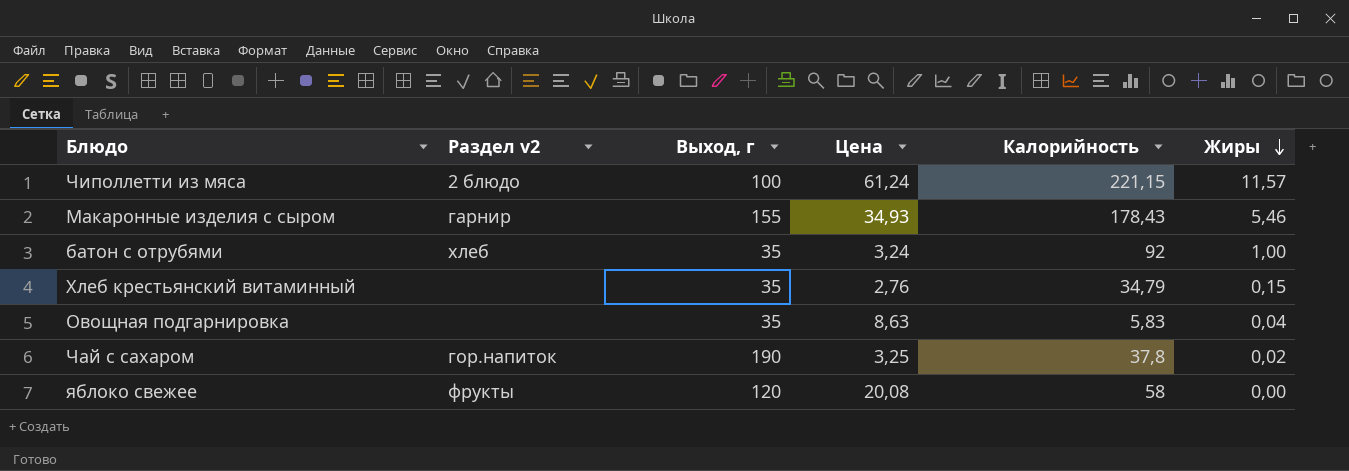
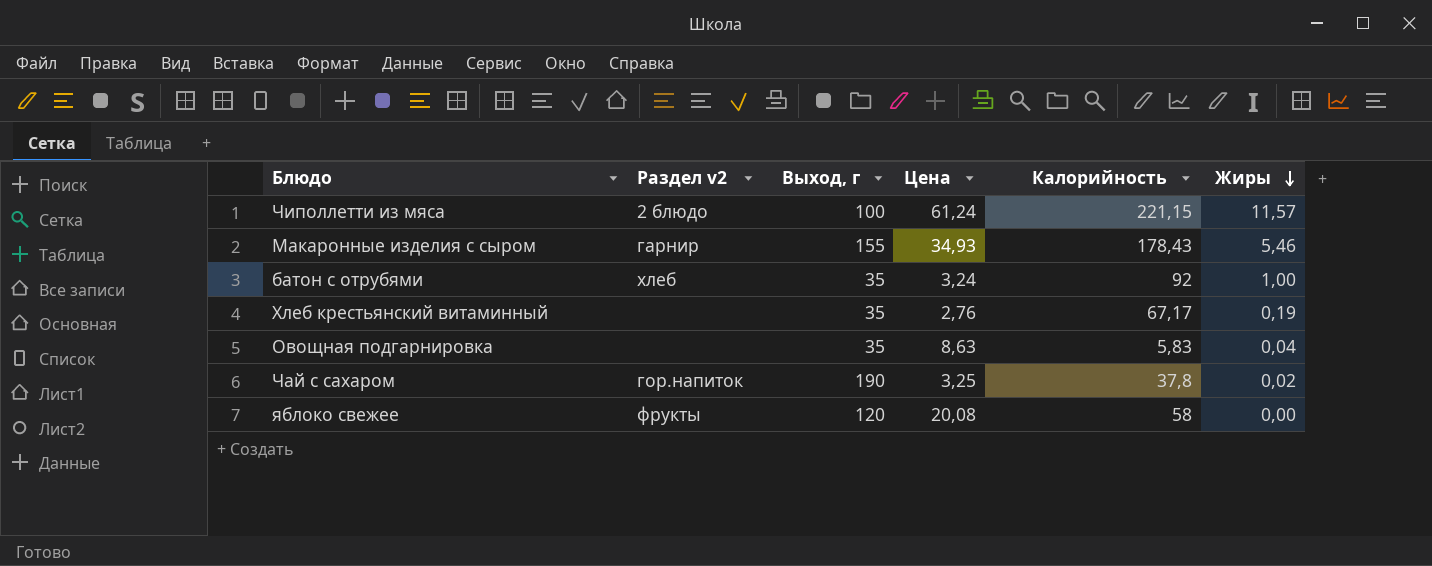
Хлеб крестьянский витаминный | Калорийность: 34,79 -> 67,17
Хлеб крестьянский витаминный | Жиры: 0,15 -> 0,19

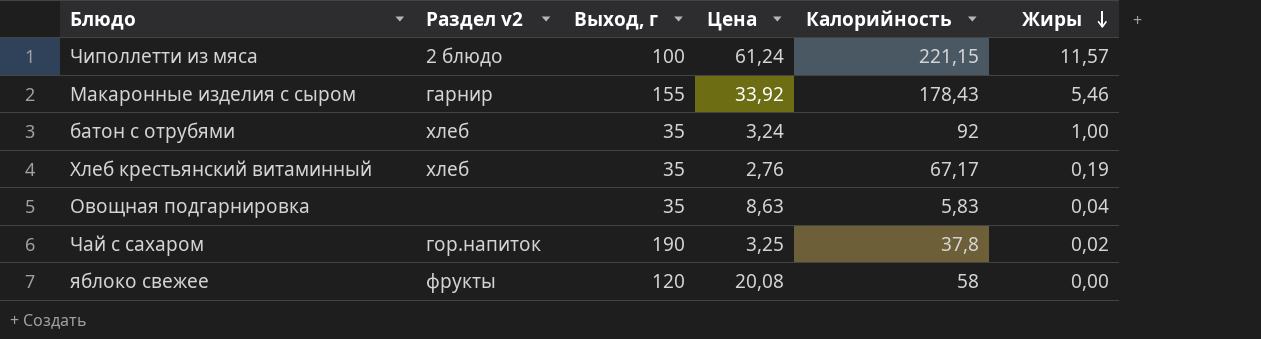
Макаронные изделия с сыром | Цена: 34,93 -> 33,92
Хлеб крестьянский витаминный | Раздел v2: none -> хлеб

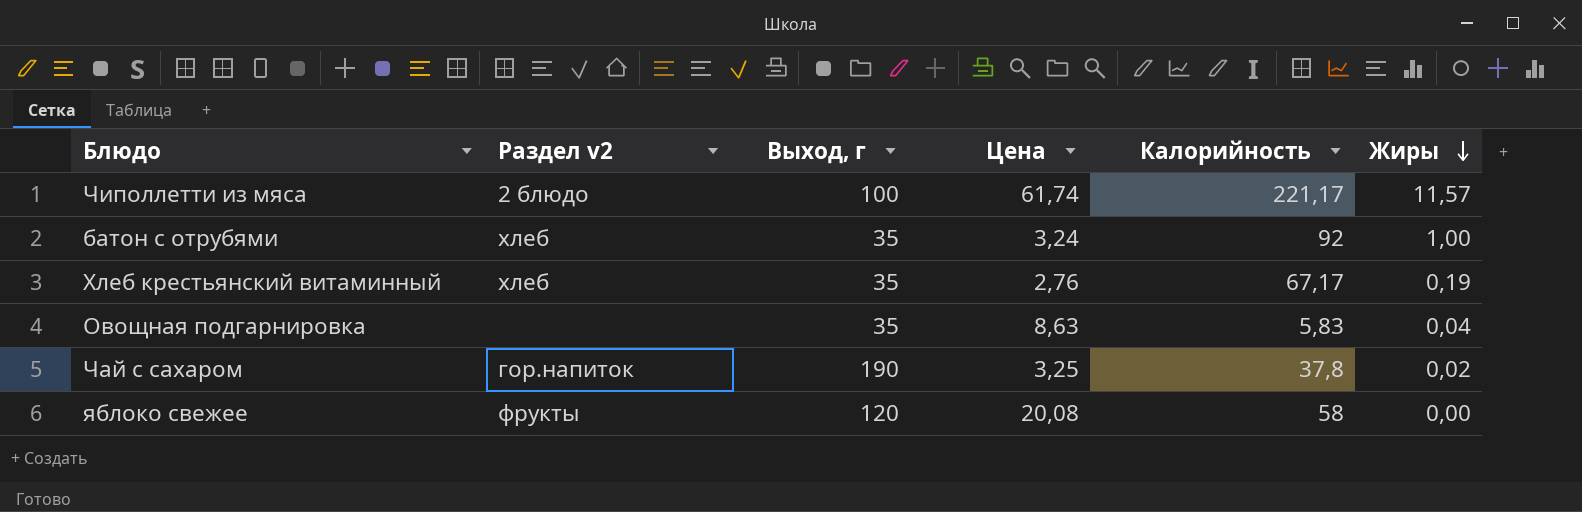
row Макаронные изделия с сыром: гарнир | 155 | 33,92 | 178,43 | 5,46 -> none
Чиполлетти из мяса | Цена: 61,24 -> 61,74
Чиполлетти из мяса | Калорийность: 221,15 -> 221,17

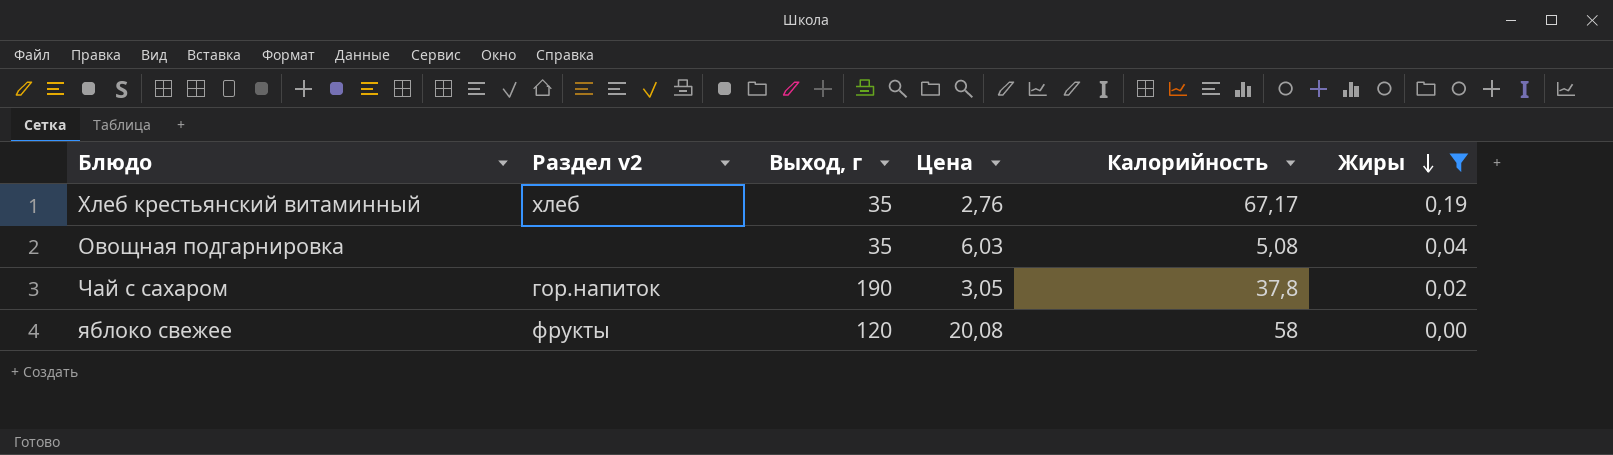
filter: none -> Жиры <= 0,19
Овощная подгарнировка | Цена: 8,63 -> 6,03
Овощная подгарнировка | Калорийность: 5,83 -> 5,08
Чай с сахаром | Цена: 3,25 -> 3,05

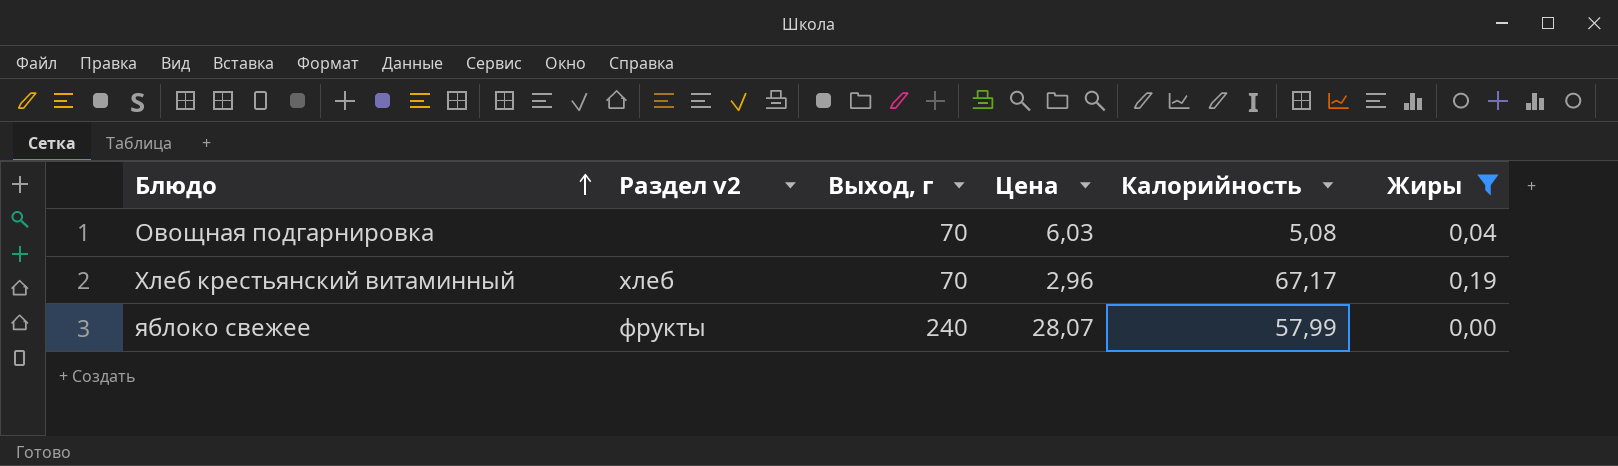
row order: Жиры descending -> Блюдо ascending
row Чай с сахаром: гор.напиток | 190 | 3,05 | 37,8 | 0,02 -> none
Овощная подгарнировка | Выход, г: 35 -> 70
Хлеб крестьянский витаминный | Выход, г: 35 -> 70
Хлеб крестьянский витаминный | Цена: 2,76 -> 2,96
яблоко свежее | Выход, г: 120 -> 240
яблоко свежее | Цена: 20,08 -> 28,07
яблоко свежее | Калорийность: 58 -> 57,99

